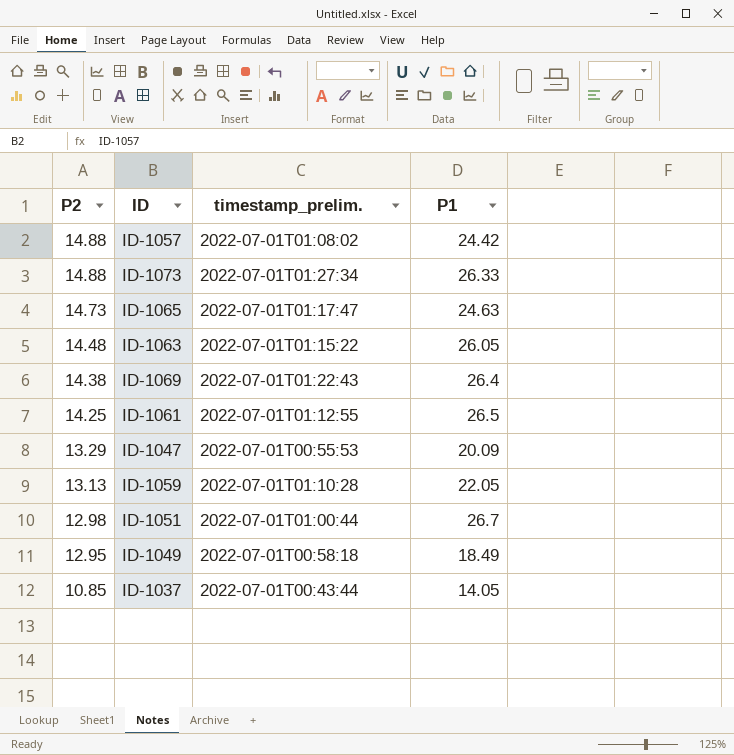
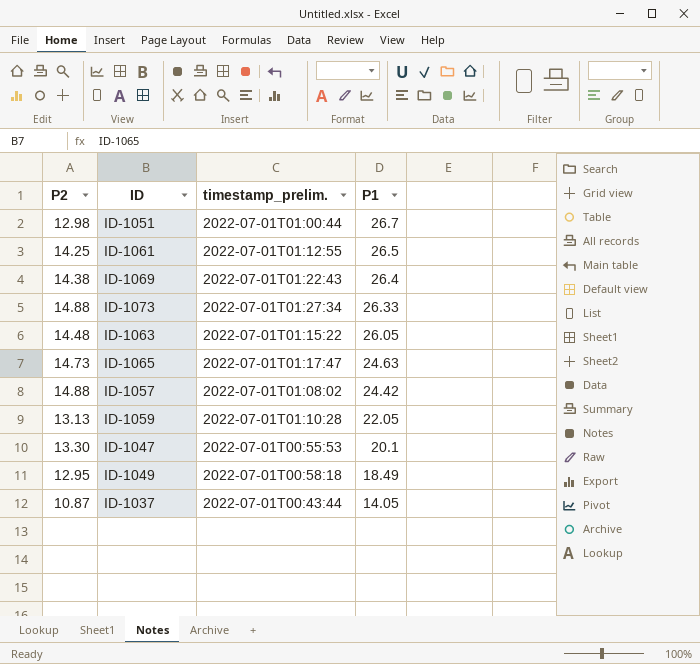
row order: P2 descending -> P1 descending
ID-1047 | P2: 13.29 -> 13.30
ID-1047 | P1: 20.09 -> 20.1
ID-1037 | P2: 10.85 -> 10.87

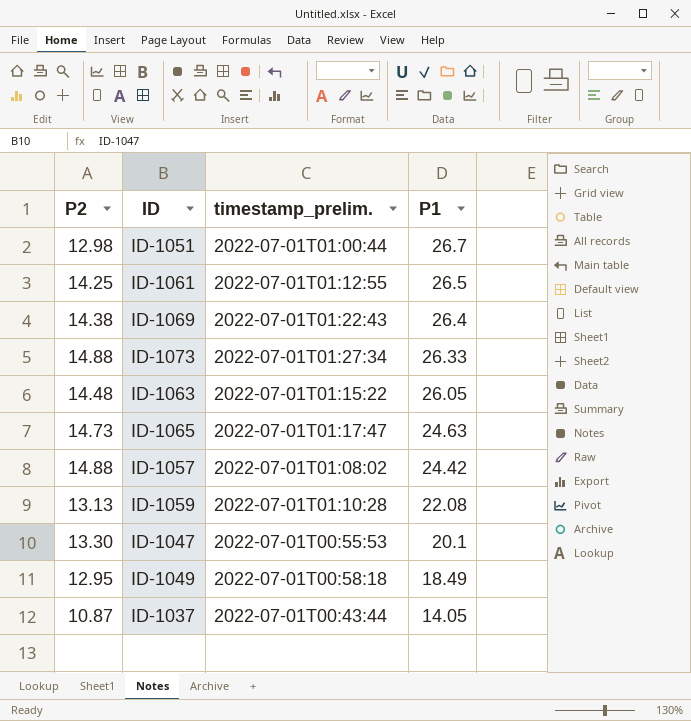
ID-1059 | P1: 22.05 -> 22.08

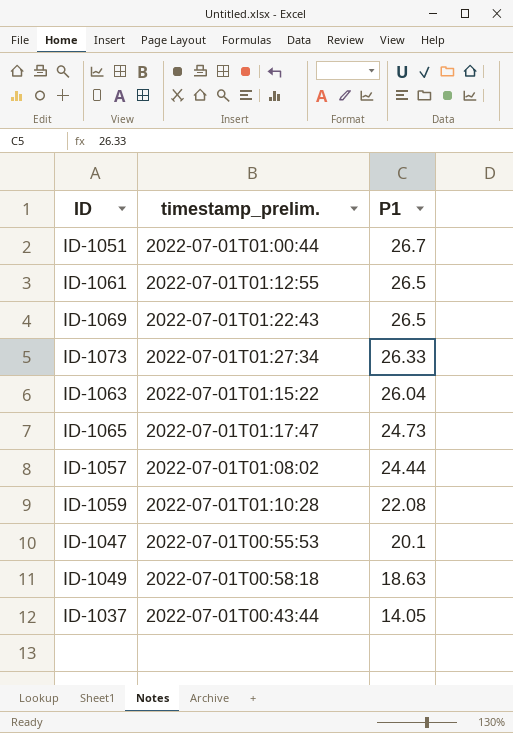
column P2 | position: 1 -> none
ID-1069 | P1: 26.4 -> 26.5
ID-1063 | P1: 26.05 -> 26.04
ID-1065 | P1: 24.63 -> 24.73
ID-1057 | P1: 24.42 -> 24.44
ID-1049 | P1: 18.49 -> 18.63

